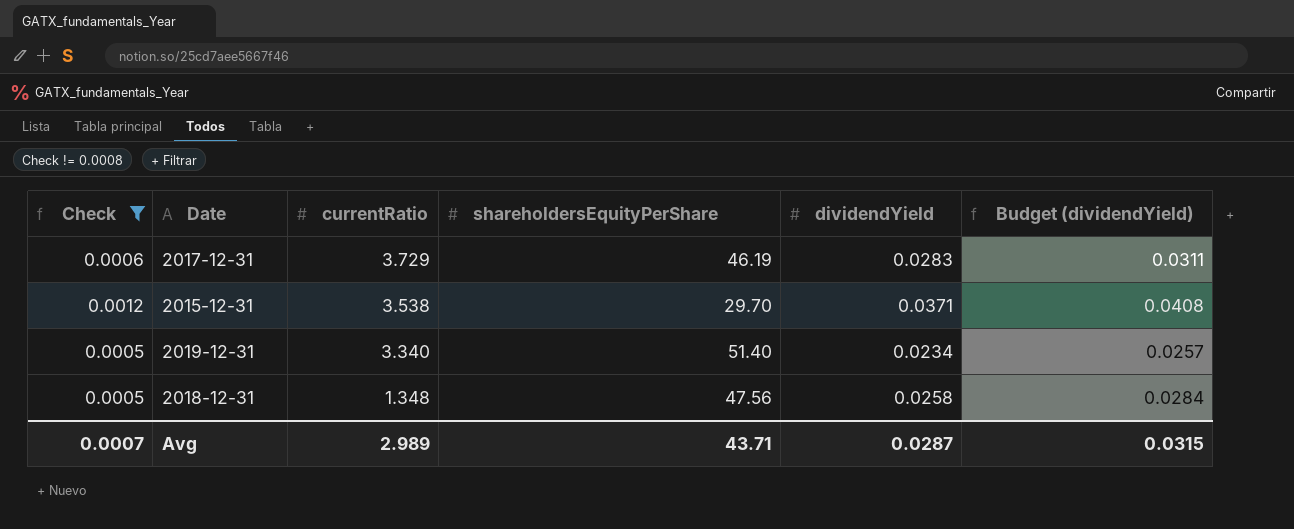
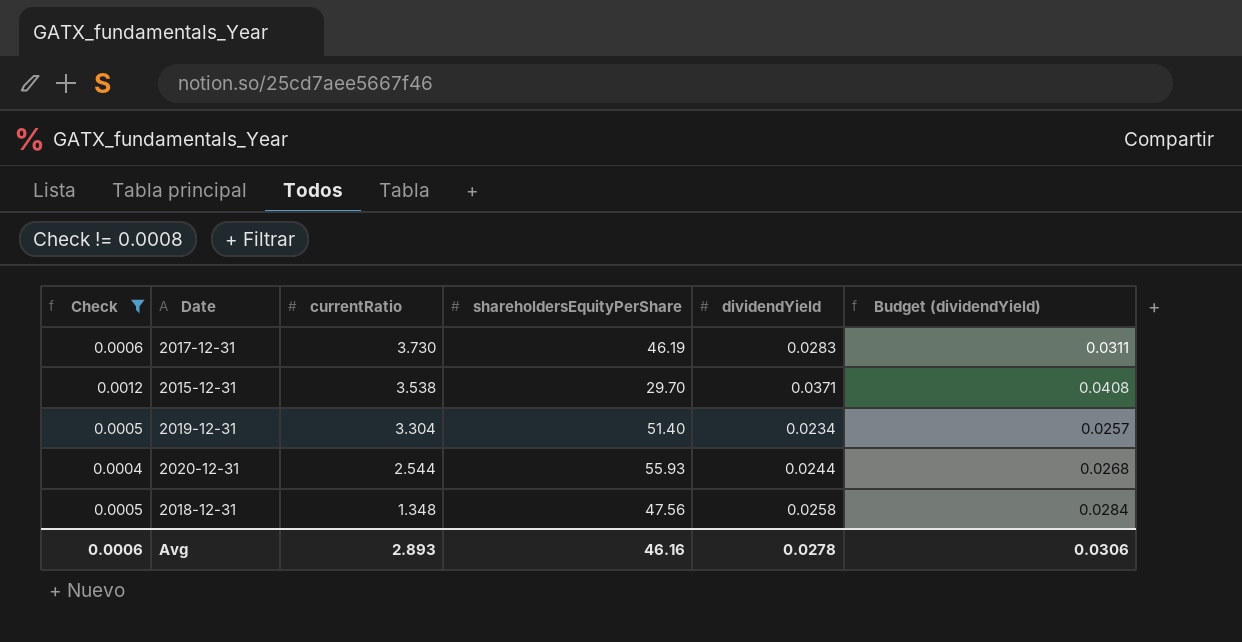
2017-12-31 | currentRatio: 3.729 -> 3.730
2019-12-31 | currentRatio: 3.340 -> 3.304
row 2020-12-31: none -> 0.0004 | 2.544 | 55.93 | 0.0244 | 0.0268
Avg | Check: 0.0007 -> 0.0006
Avg | currentRatio: 2.989 -> 2.893
Avg | shareholdersEquityPerShare: 43.71 -> 46.16
Avg | dividendYield: 0.0287 -> 0.0278
Avg | Budget (dividendYield): 0.0315 -> 0.0306

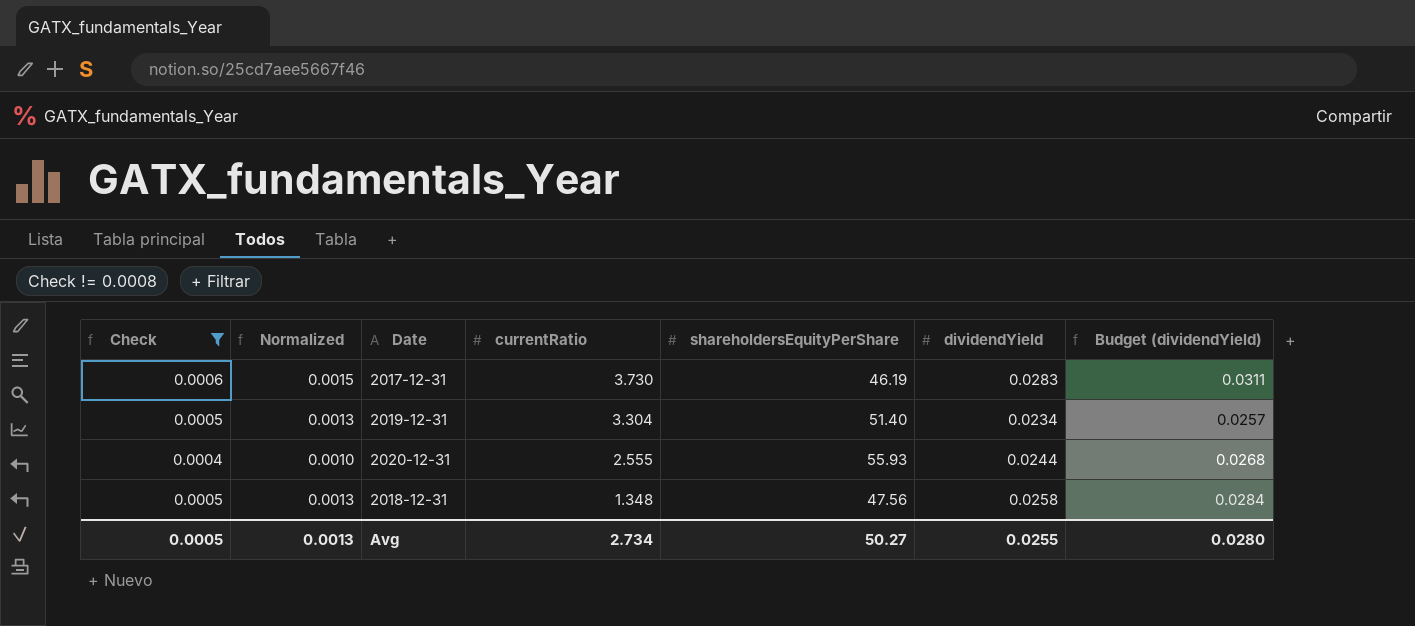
column Normalized | formula: none -> [Check] * 2.5
row 2015-12-31: 0.0012 | 3.538 | 29.70 | 0.0371 | 0.0408 -> none
2020-12-31 | currentRatio: 2.544 -> 2.555
Avg | Check: 0.0006 -> 0.0005
Avg | currentRatio: 2.893 -> 2.734
Avg | shareholdersEquityPerShare: 46.16 -> 50.27
Avg | dividendYield: 0.0278 -> 0.0255
Avg | Budget (dividendYield): 0.0306 -> 0.0280

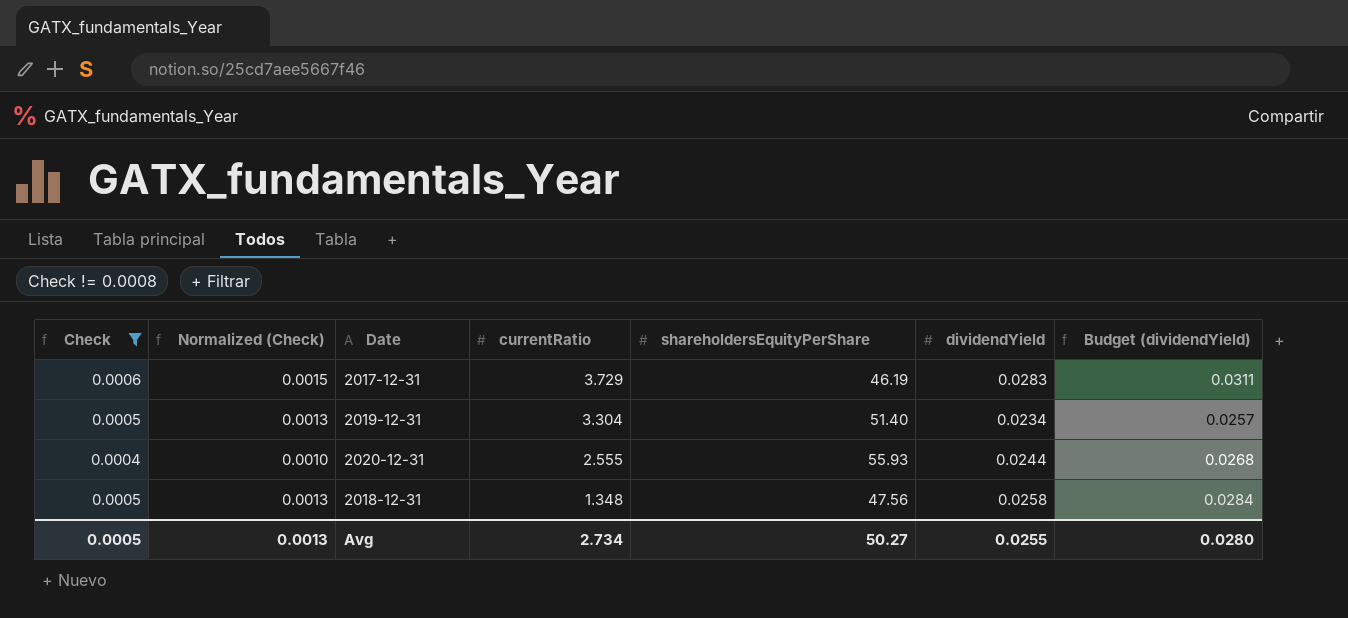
column name: Normalized -> Normalized (Check)
2017-12-31 | currentRatio: 3.730 -> 3.729

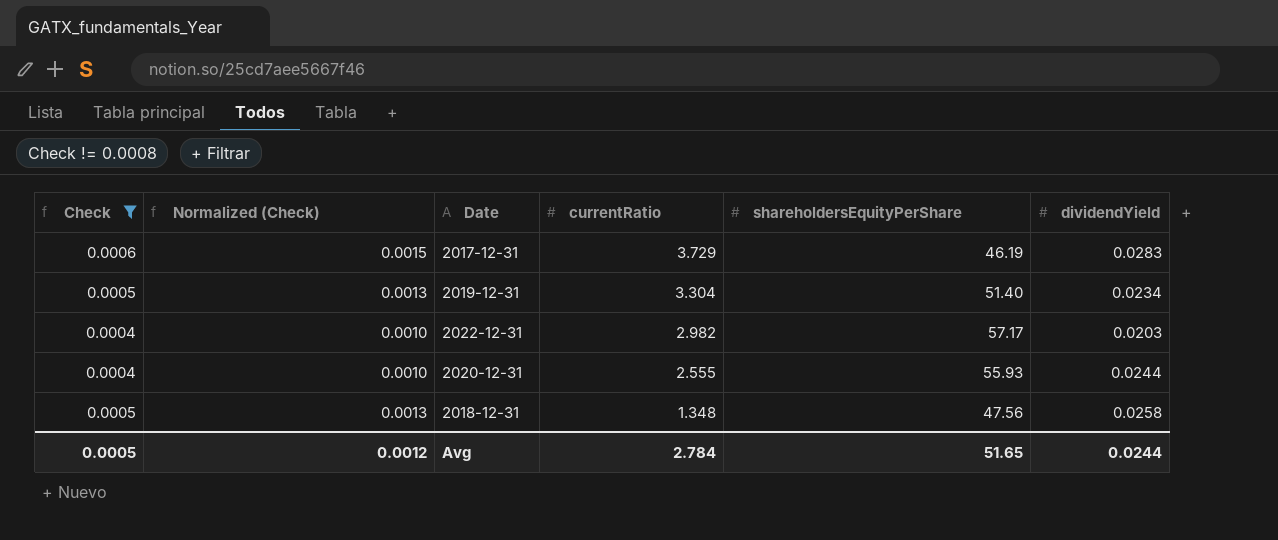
column Budget (dividendYield) | formula: [dividendYield] * 1.1 -> none
row 2022-12-31: none -> 0.0004 | 0.0010 | 2.982 | 57.17 | 0.0203
Avg | Normalized (Check): 0.0013 -> 0.0012
Avg | currentRatio: 2.734 -> 2.784
Avg | shareholdersEquityPerShare: 50.27 -> 51.65
Avg | dividendYield: 0.0255 -> 0.0244

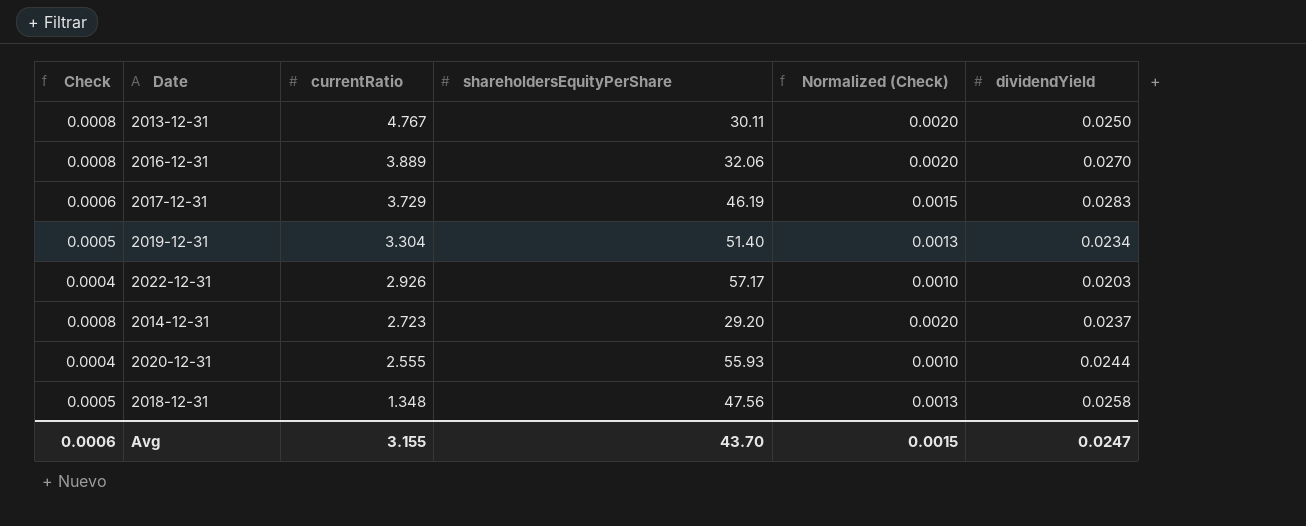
filter: Check != 0.0008 -> none
column Normalized (Check) | position: 2 -> 5
2022-12-31 | currentRatio: 2.982 -> 2.926
Avg | Check: 0.0005 -> 0.0006
Avg | currentRatio: 2.784 -> 3.155
Avg | shareholdersEquityPerShare: 51.65 -> 43.70
Avg | Normalized (Check): 0.0012 -> 0.0015
Avg | dividendYield: 0.0244 -> 0.0247

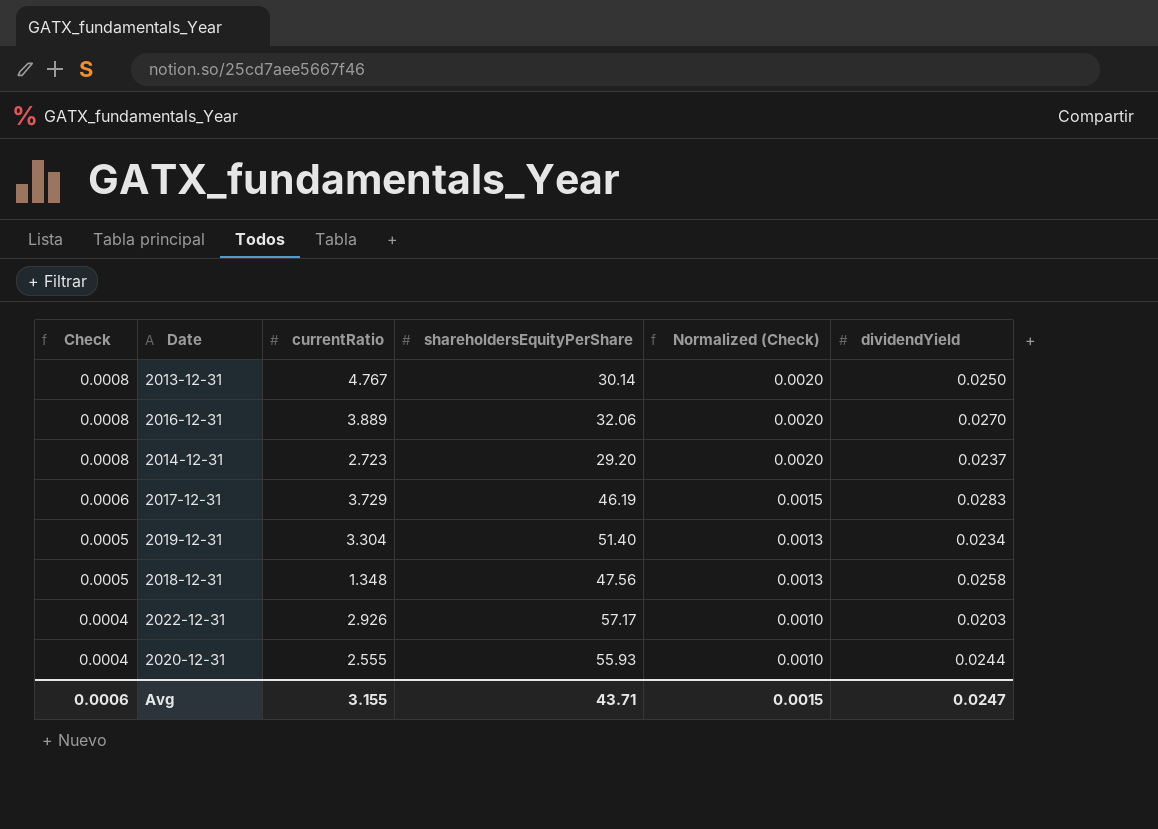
row order: currentRatio descending -> Check descending
2013-12-31 | shareholdersEquityPerShare: 30.11 -> 30.14
Avg | shareholdersEquityPerShare: 43.70 -> 43.71

